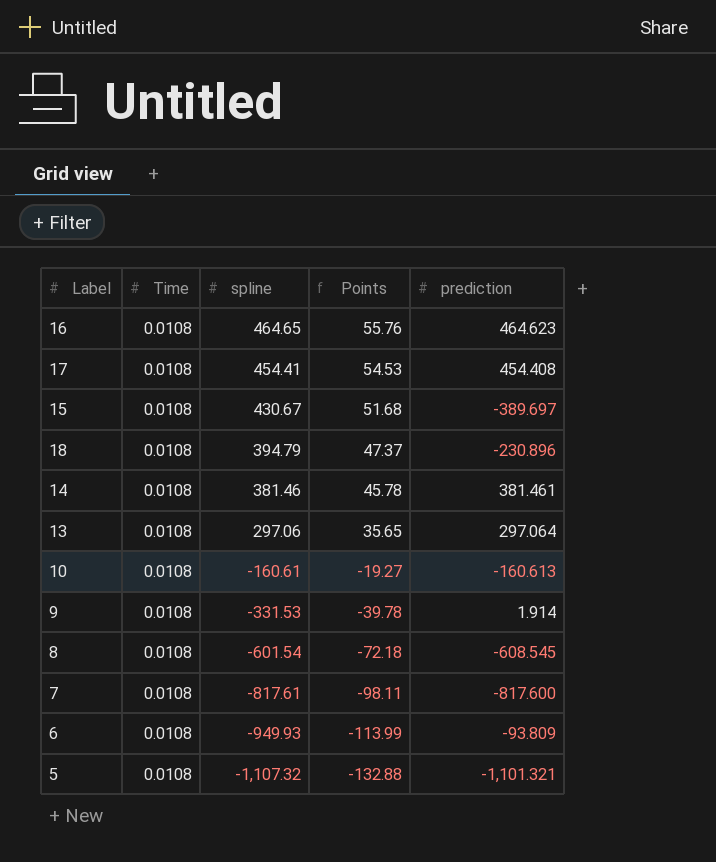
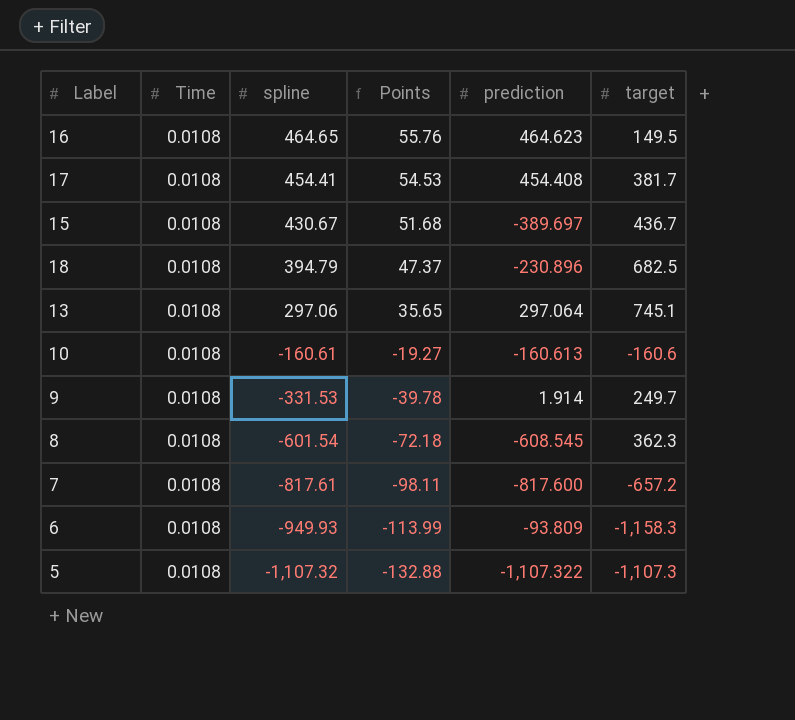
column target | position: none -> 6
row 14: 0.0108 | 381.46 | 45.78 | 381.461 -> none
5 | prediction: -1,101.321 -> -1,107.322

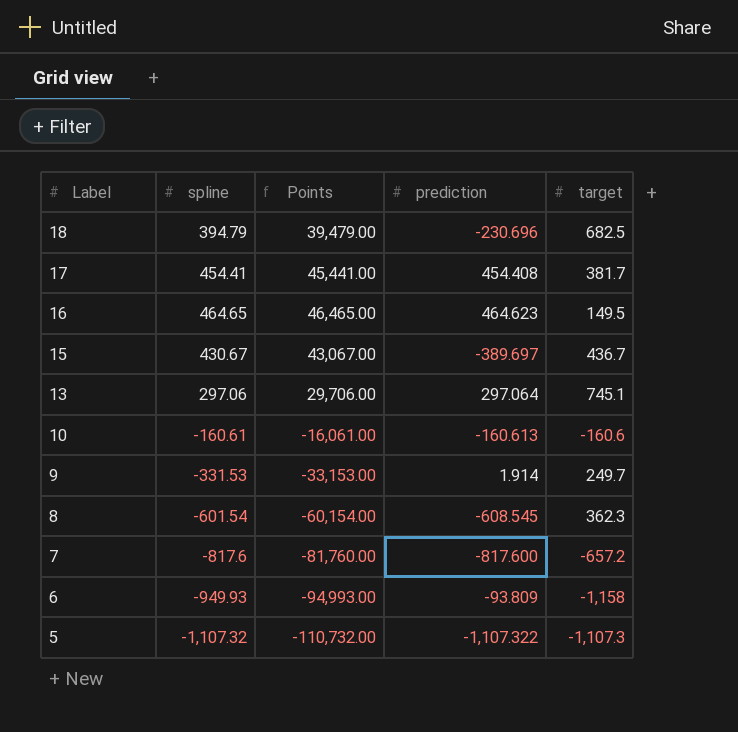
row order: spline descending -> Label descending
column Time | position: 2 -> none
column Points | formula: [spline] * 0.12 -> [spline] * 100
18 | prediction: -230.896 -> -230.696
7 | spline: -817.61 -> -817.6
6 | target: -1,158.3 -> -1,158

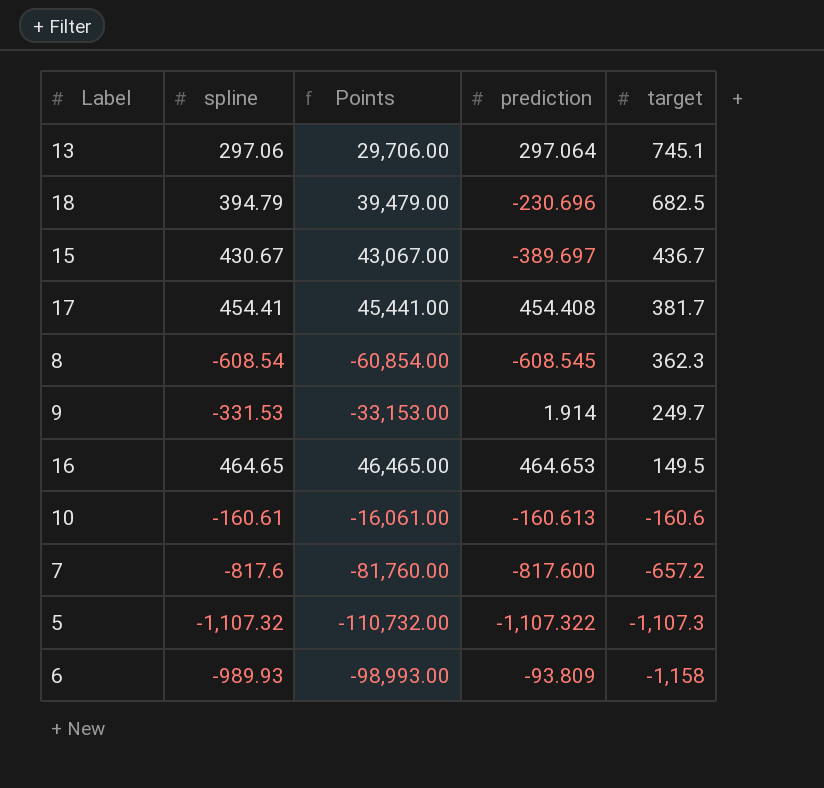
row order: Label descending -> target descending
8 | spline: -601.54 -> -608.54
8 | Points: -60,154.00 -> -60,854.00
16 | prediction: 464.623 -> 464.653
6 | spline: -949.93 -> -989.93
6 | Points: -94,993.00 -> -98,993.00

